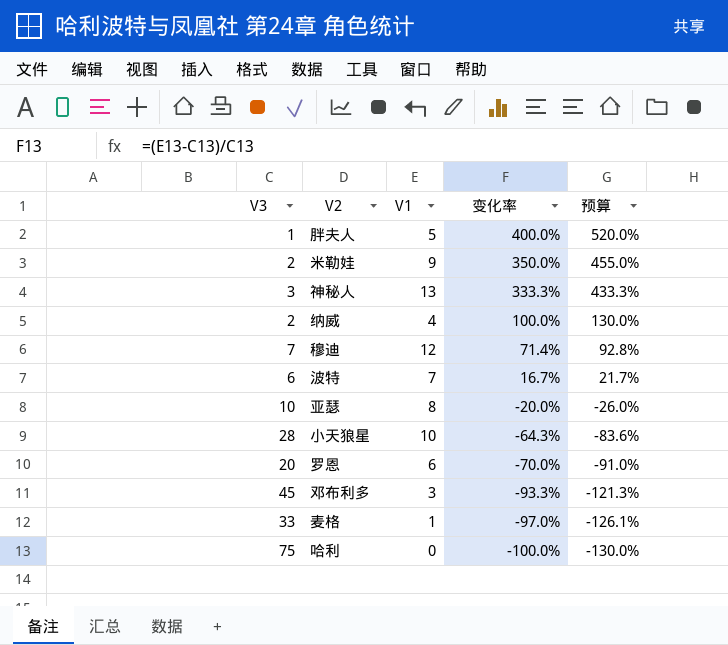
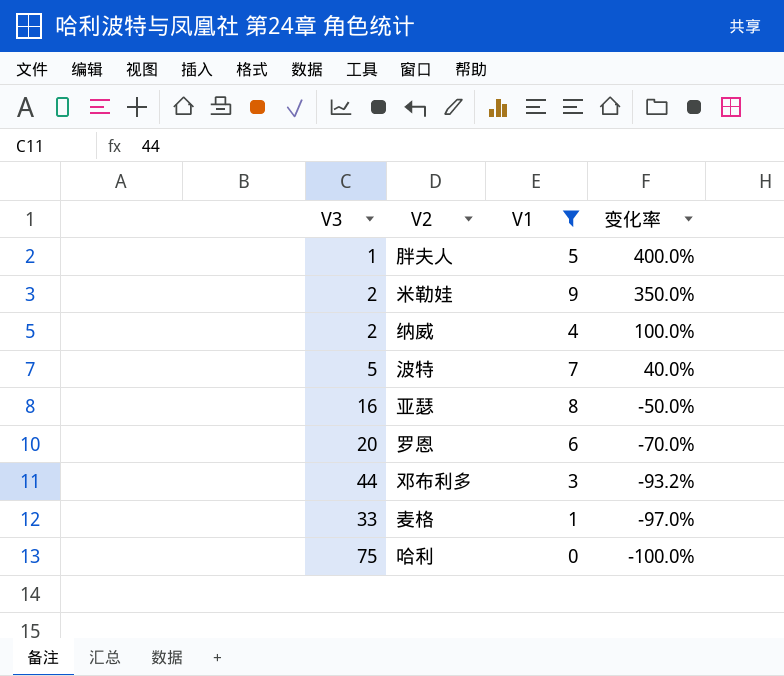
filter: none -> V1 <= 9
column 预算 | formula: [变化率] * 1.3 -> none
波特 | V3: 6 -> 5
波特 | 变化率: 16.7% -> 40.0%
亚瑟 | V3: 10 -> 16
亚瑟 | 变化率: -20.0% -> -50.0%
邓布利多 | V3: 45 -> 44
邓布利多 | 变化率: -93.3% -> -93.2%

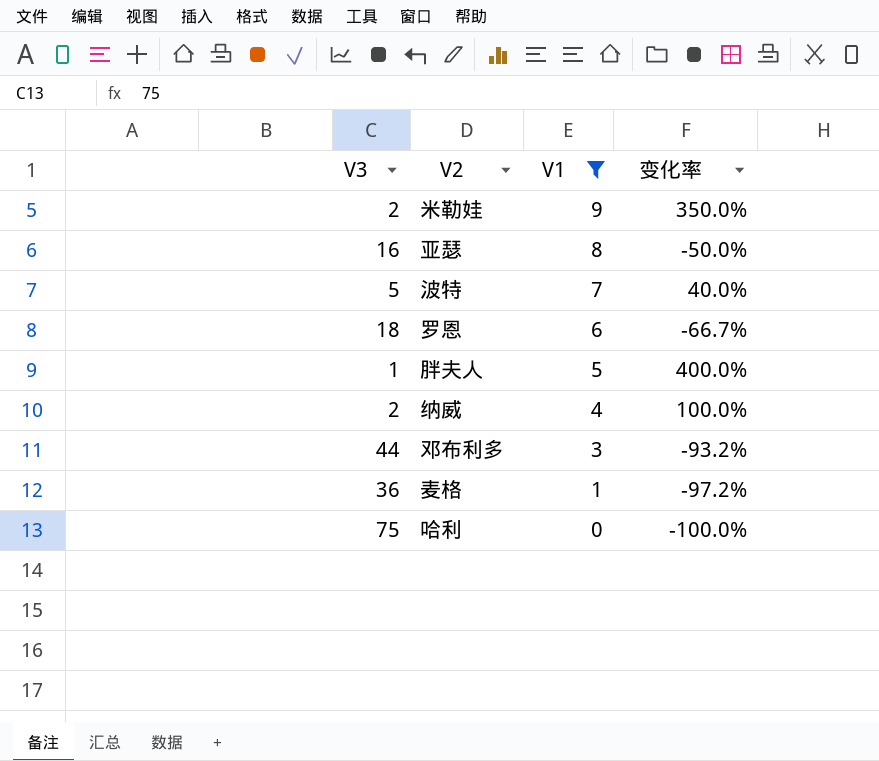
row order: 变化率 descending -> V1 descending
罗恩 | V3: 20 -> 18
罗恩 | 变化率: -70.0% -> -66.7%
麦格 | V3: 33 -> 36
麦格 | 变化率: -97.0% -> -97.2%

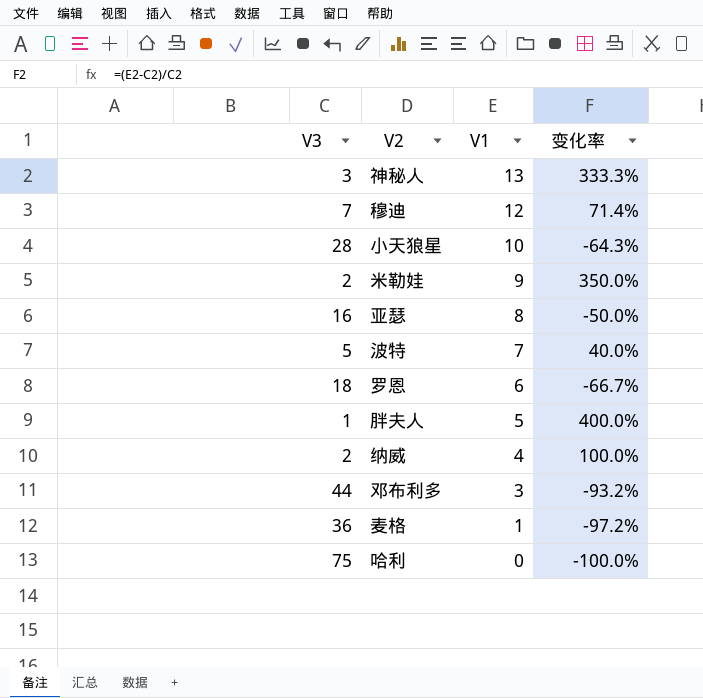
filter: V1 <= 9 -> none

